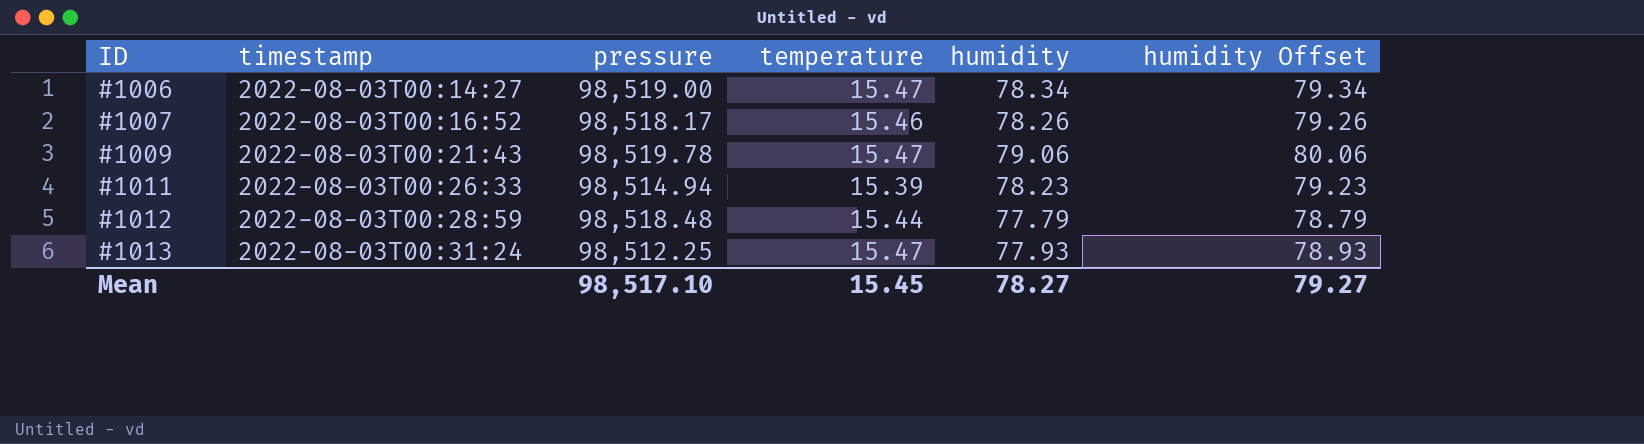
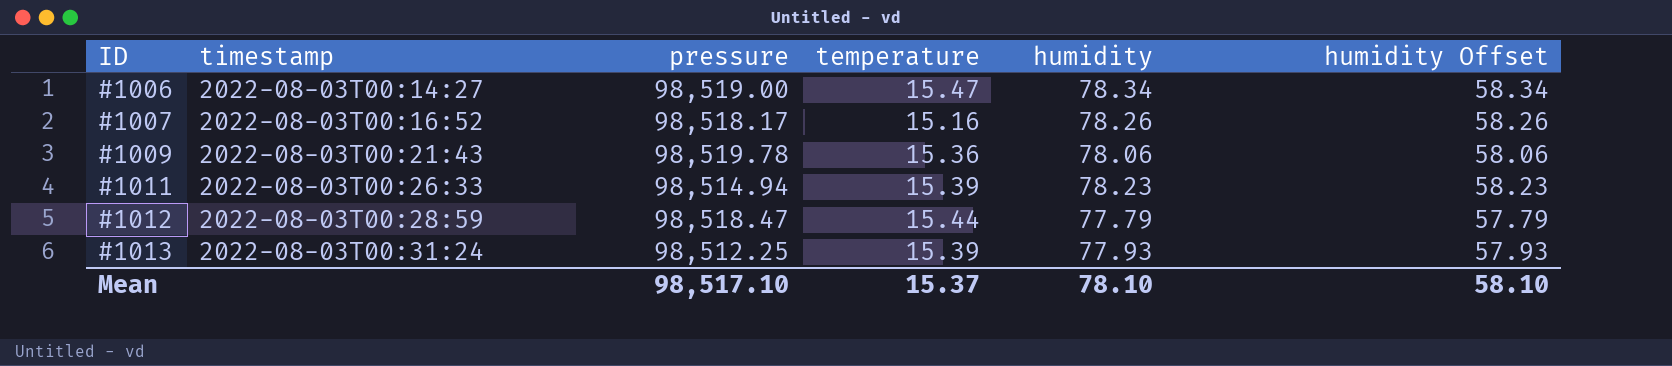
column humidity Offset | formula: [humidity] + 1 -> [humidity] - 20
#1007 | temperature: 15.46 -> 15.16
#1009 | temperature: 15.47 -> 15.36
#1009 | humidity: 79.06 -> 78.06
#1012 | pressure: 98,518.48 -> 98,518.47
#1013 | temperature: 15.47 -> 15.39
Mean | temperature: 15.45 -> 15.37
Mean | humidity: 78.27 -> 78.10
Mean | humidity Offset: 79.27 -> 58.10

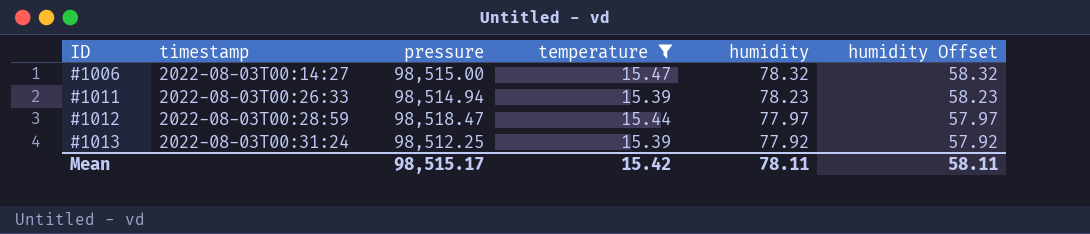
filter: none -> temperature >= 15.39
#1006 | pressure: 98,519.00 -> 98,515.00
#1006 | humidity: 78.34 -> 78.32
#1006 | humidity Offset: 58.34 -> 58.32
#1012 | humidity: 77.79 -> 77.97
#1012 | humidity Offset: 57.79 -> 57.97
#1013 | humidity: 77.93 -> 77.92
#1013 | humidity Offset: 57.93 -> 57.92
Mean | pressure: 98,517.10 -> 98,515.17
Mean | temperature: 15.37 -> 15.42
Mean | humidity: 78.10 -> 78.11
Mean | humidity Offset: 58.10 -> 58.11

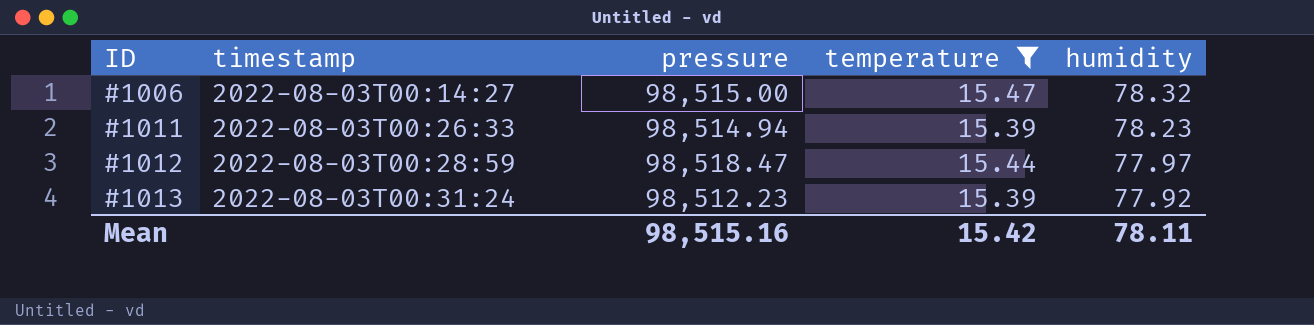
column humidity Offset | formula: [humidity] - 20 -> none
#1013 | pressure: 98,512.25 -> 98,512.23
Mean | pressure: 98,515.17 -> 98,515.16

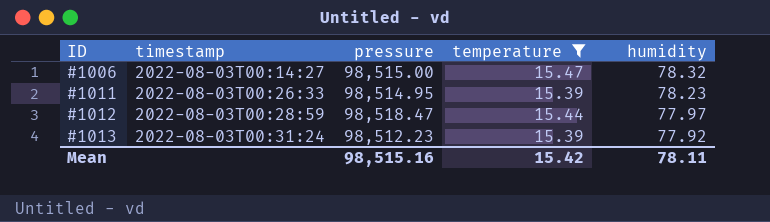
#1011 | pressure: 98,514.94 -> 98,514.95

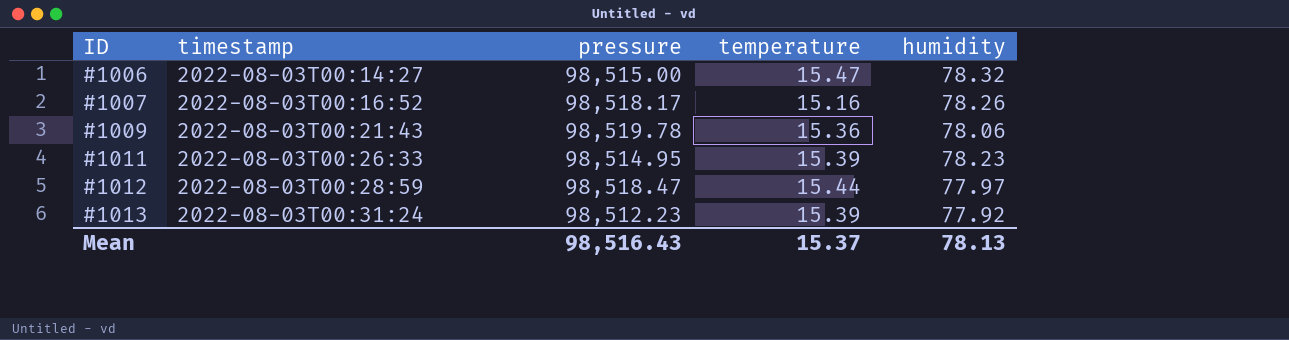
filter: temperature >= 15.39 -> none
Mean | pressure: 98,515.16 -> 98,516.43
Mean | temperature: 15.42 -> 15.37
Mean | humidity: 78.11 -> 78.13

